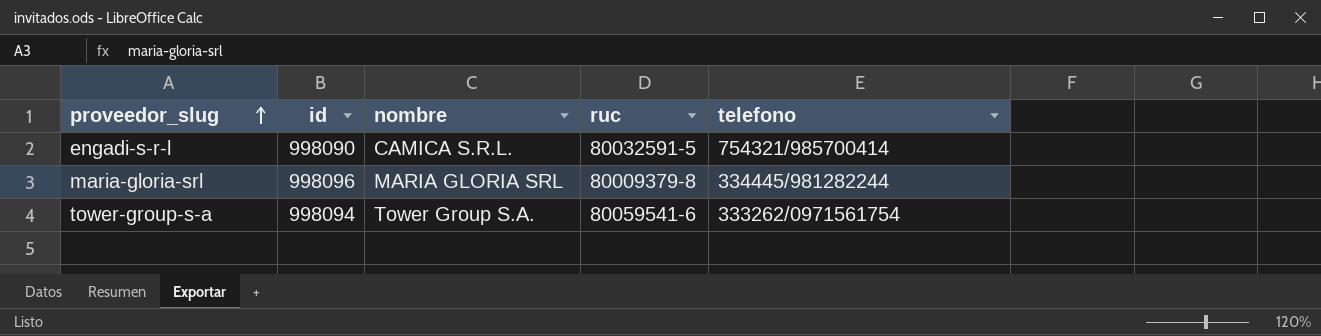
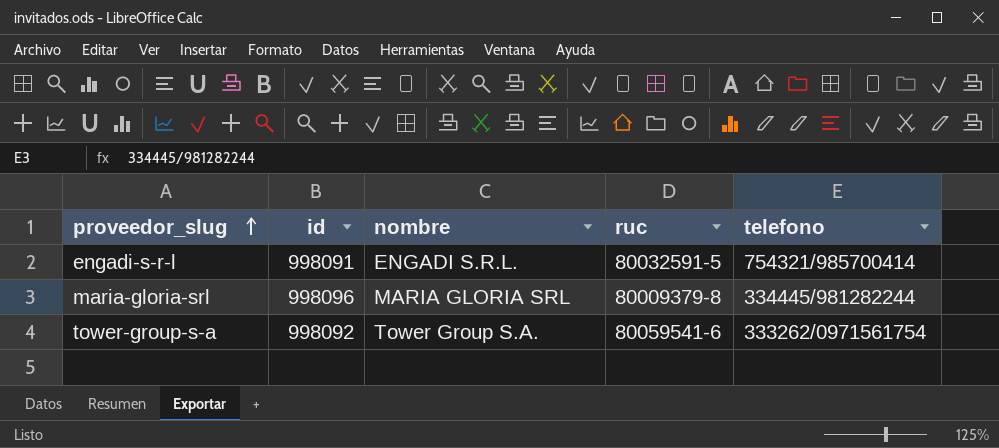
engadi-s-r-l | id: 998090 -> 998091
engadi-s-r-l | nombre: CAMICA S.R.L. -> ENGADI S.R.L.
tower-group-s-a | id: 998094 -> 998092

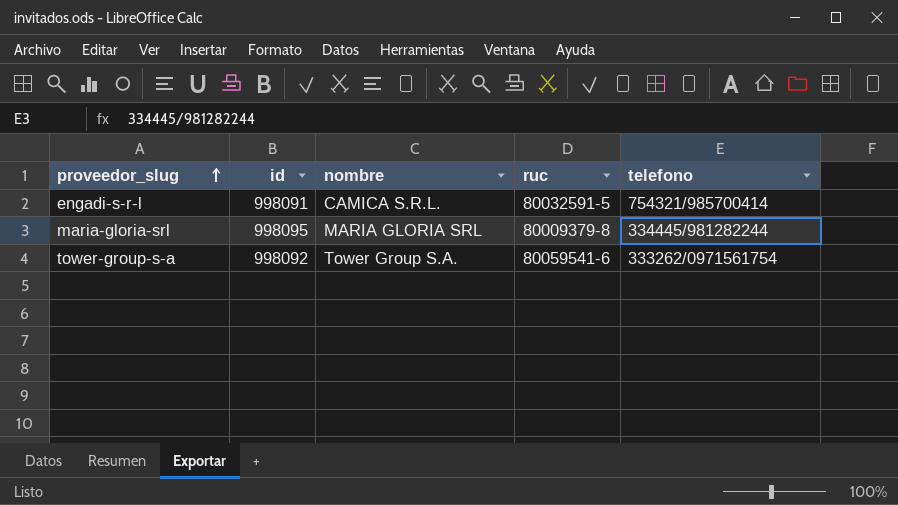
engadi-s-r-l | nombre: ENGADI S.R.L. -> CAMICA S.R.L.
maria-gloria-srl | id: 998096 -> 998095

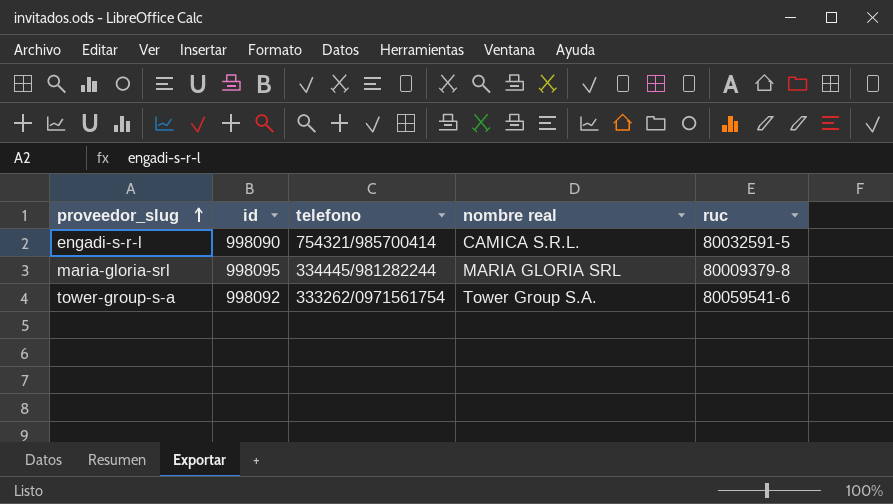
column telefono | position: 5 -> 3
column name: nombre -> nombre real
engadi-s-r-l | id: 998091 -> 998090

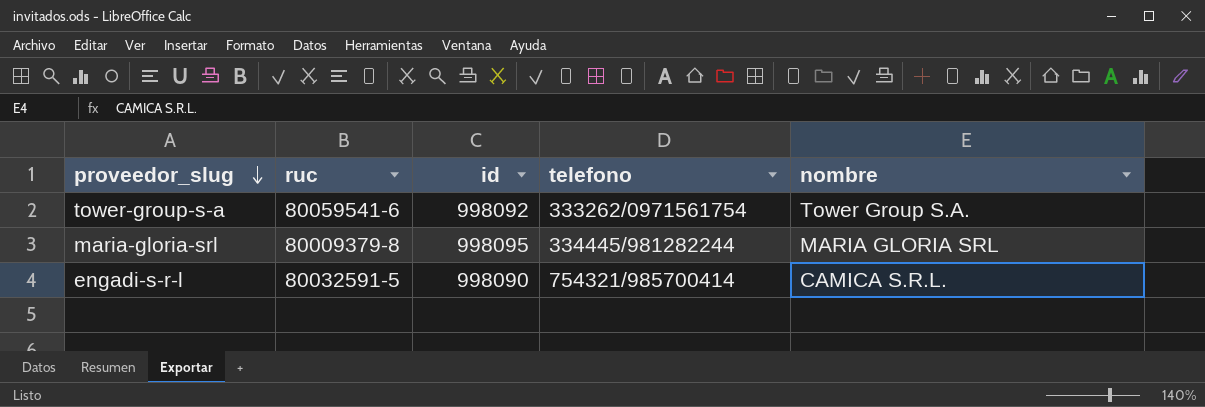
row order: proveedor_slug ascending -> proveedor_slug descending
column ruc | position: 5 -> 2
column name: nombre real -> nombre

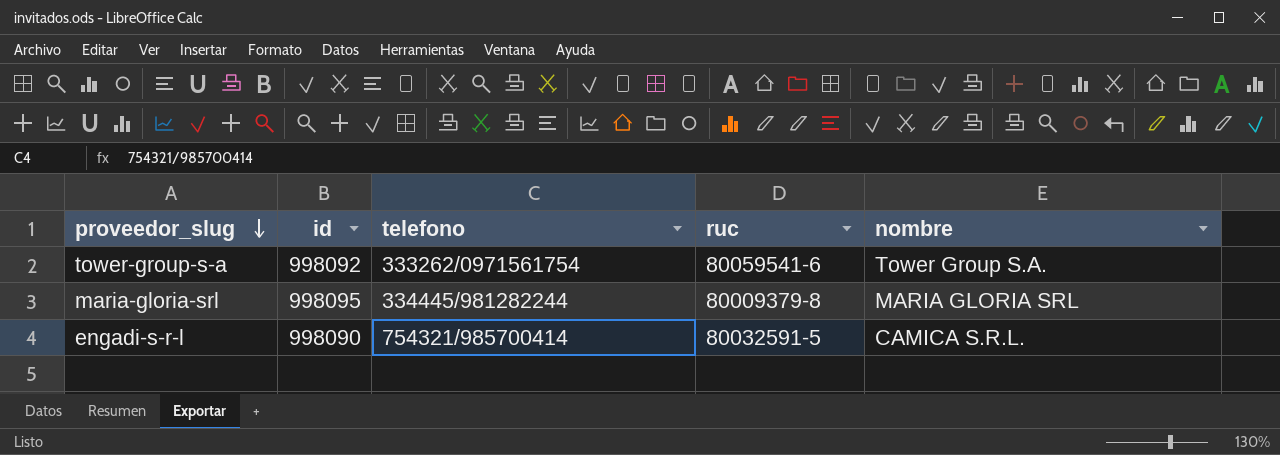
column ruc | position: 2 -> 4

